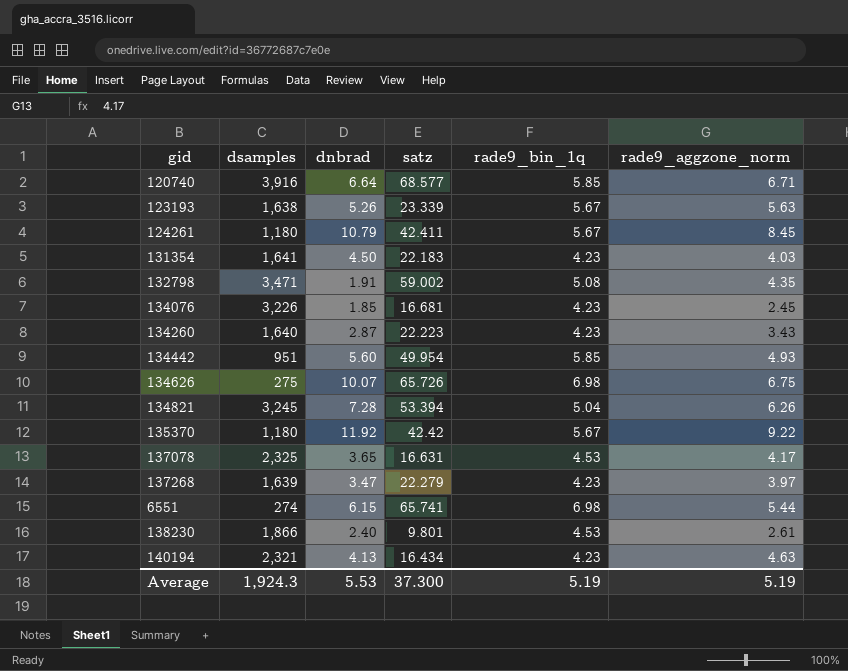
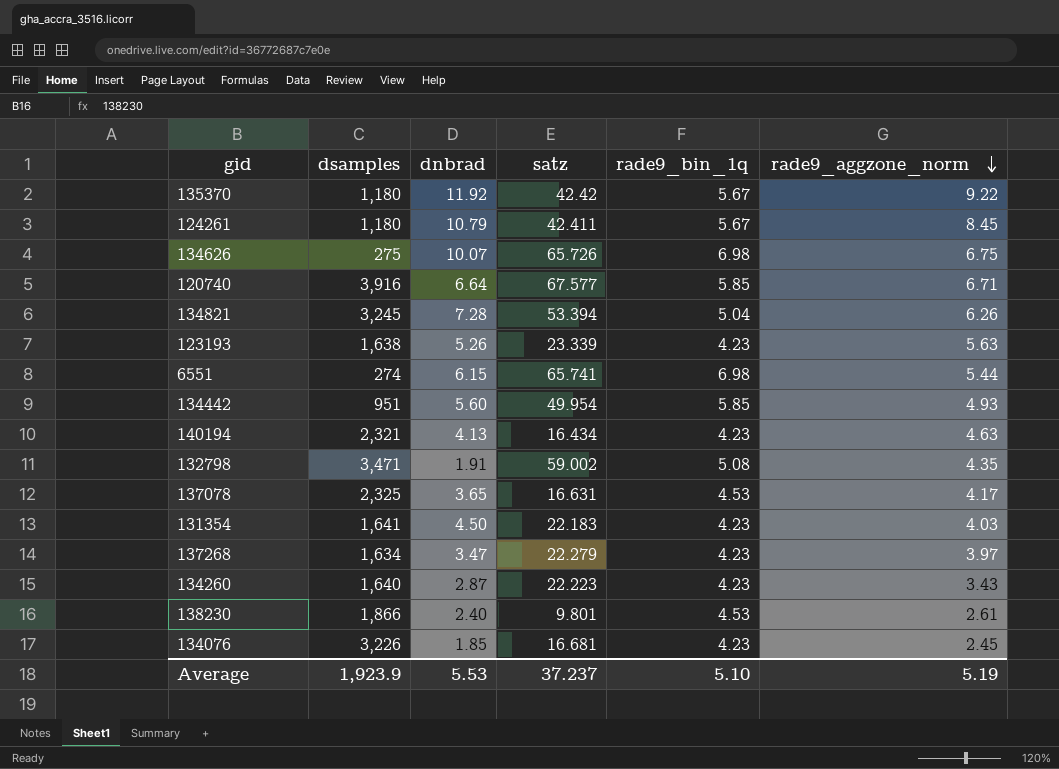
row order: none -> rade9_aggzone_norm descending
120740 | satz: 68.577 -> 67.577
123193 | rade9_bin_1q: 5.67 -> 4.23
137268 | dsamples: 1,639 -> 1,634
Average | dsamples: 1,924.3 -> 1,923.9
Average | satz: 37.300 -> 37.237
Average | rade9_bin_1q: 5.19 -> 5.10

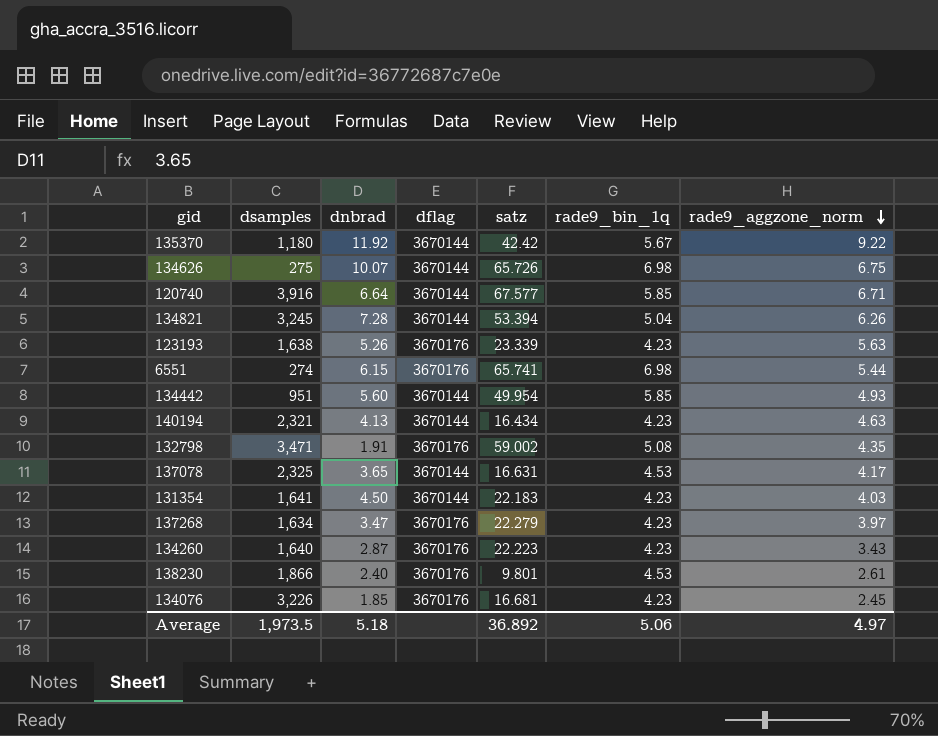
column dflag | position: none -> 4
row 124261: 1,180 | 10.79 | 42.411 | 5.67 | 8.45 -> none
Average | dsamples: 1,923.9 -> 1,973.5
Average | dnbrad: 5.53 -> 5.18
Average | satz: 37.237 -> 36.892
Average | rade9_bin_1q: 5.10 -> 5.06
Average | rade9_aggzone_norm: 5.19 -> 4.97

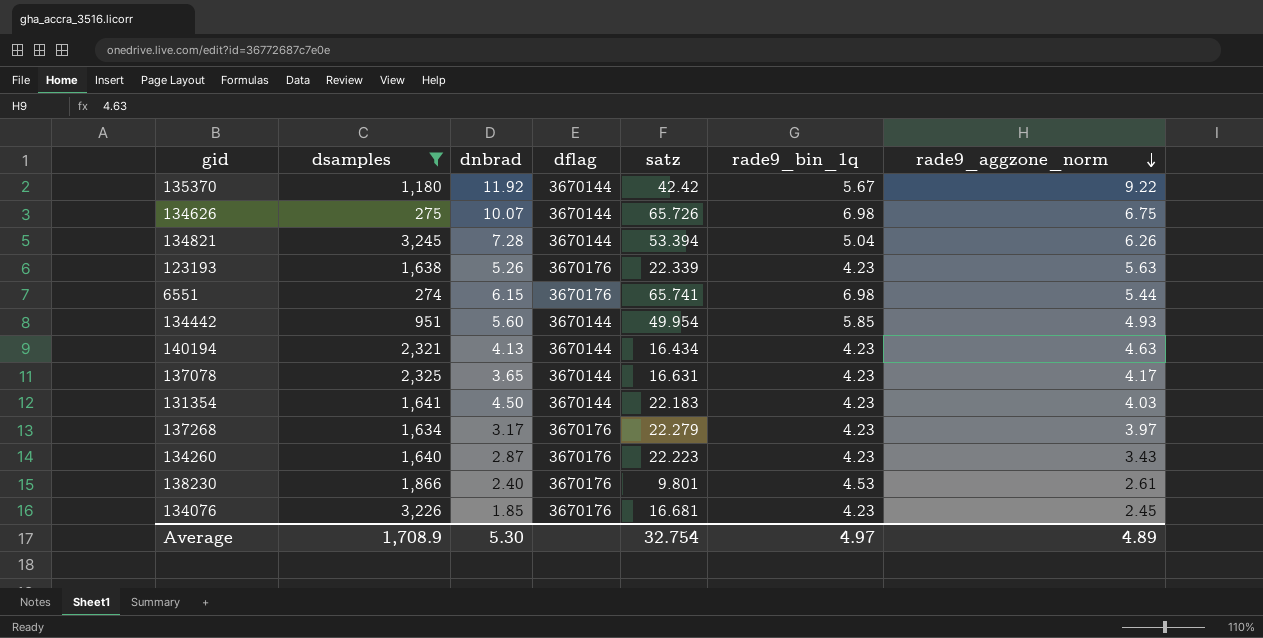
filter: none -> dsamples <= 3,245
123193 | satz: 23.339 -> 22.339
137078 | rade9_bin_1q: 4.53 -> 4.23
137268 | dnbrad: 3.47 -> 3.17
Average | dsamples: 1,973.5 -> 1,708.9
Average | dnbrad: 5.18 -> 5.30
Average | satz: 36.892 -> 32.754
Average | rade9_bin_1q: 5.06 -> 4.97
Average | rade9_aggzone_norm: 4.97 -> 4.89

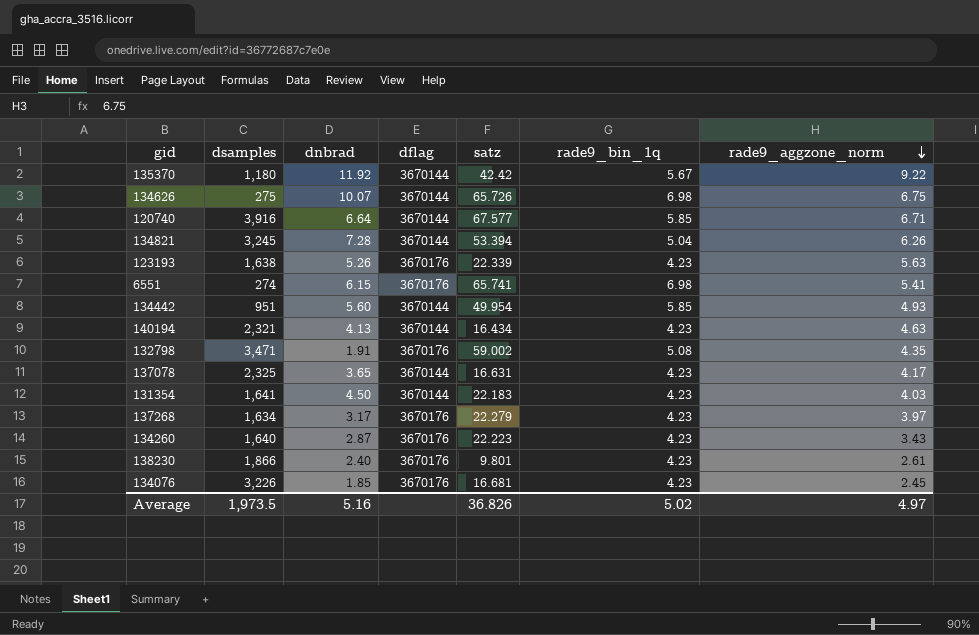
filter: dsamples <= 3,245 -> none
6551 | rade9_aggzone_norm: 5.44 -> 5.41
138230 | rade9_bin_1q: 4.53 -> 4.23
Average | dsamples: 1,708.9 -> 1,973.5
Average | dnbrad: 5.30 -> 5.16
Average | satz: 32.754 -> 36.826
Average | rade9_bin_1q: 4.97 -> 5.02
Average | rade9_aggzone_norm: 4.89 -> 4.97

